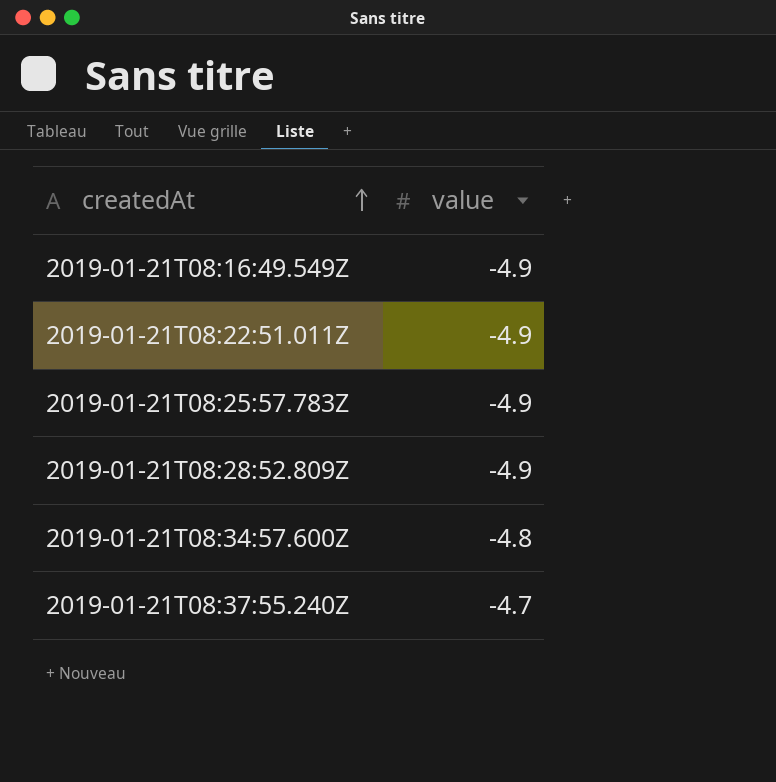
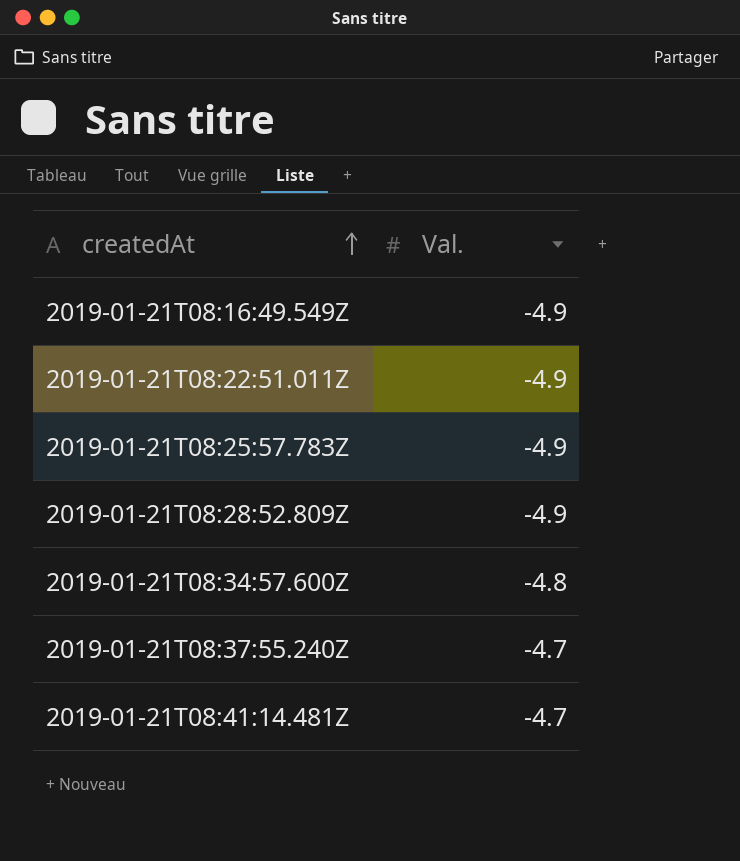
column name: value -> Val.
row 2019-01-21T08:41:14.481Z: none -> -4.7

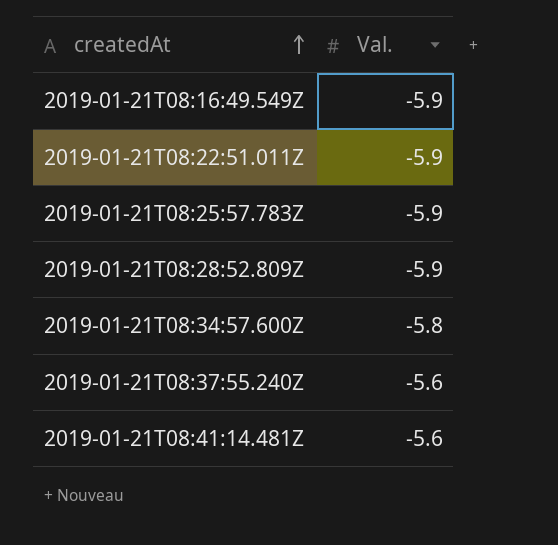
2019-01-21T08:16:49.549Z | Val.: -4.9 -> -5.9
2019-01-21T08:22:51.011Z | Val.: -4.9 -> -5.9
2019-01-21T08:25:57.783Z | Val.: -4.9 -> -5.9
2019-01-21T08:28:52.809Z | Val.: -4.9 -> -5.9
2019-01-21T08:34:57.600Z | Val.: -4.8 -> -5.8
2019-01-21T08:37:55.240Z | Val.: -4.7 -> -5.6
2019-01-21T08:41:14.481Z | Val.: -4.7 -> -5.6

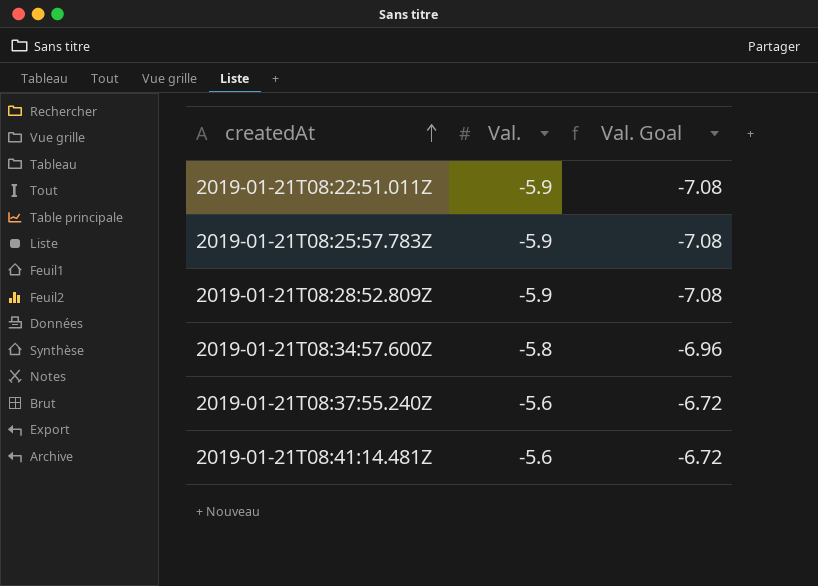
column Val. Goal | formula: none -> [Val.] * 1.2
row 2019-01-21T08:16:49.549Z: -5.9 -> none

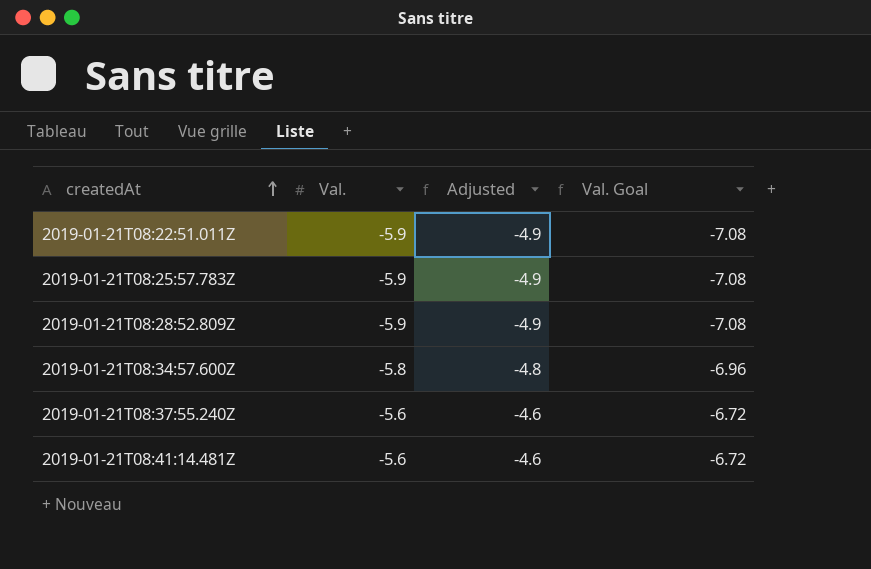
column Adjusted | formula: none -> [Val.] + 1

